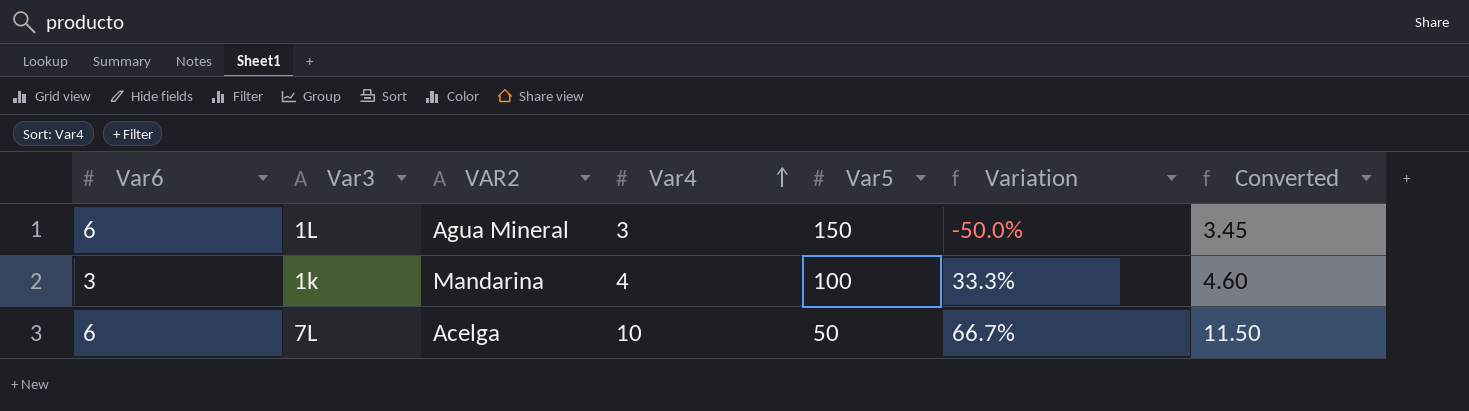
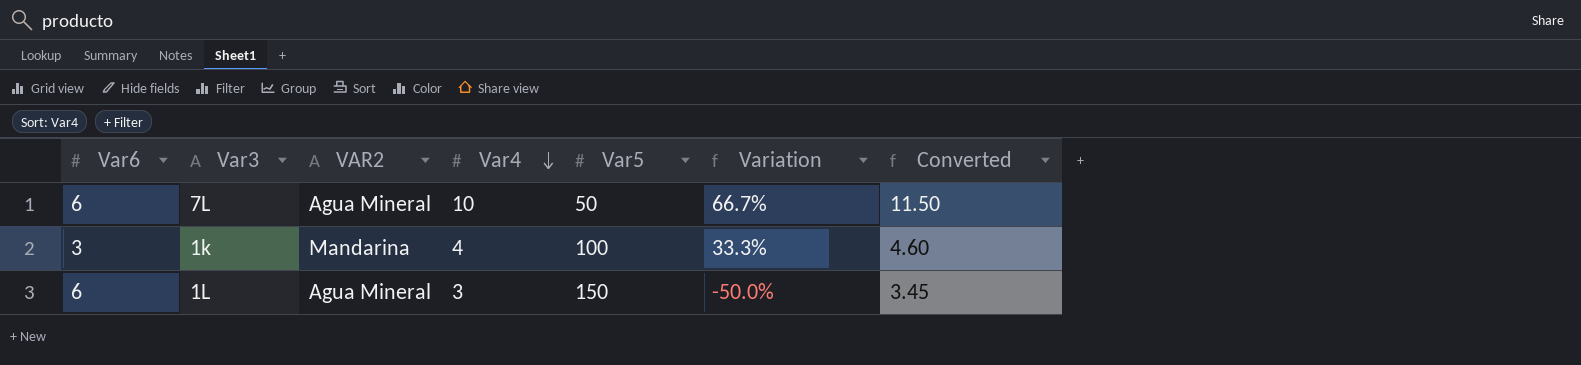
row order: Var4 ascending -> Var4 descending
7L | VAR2: Acelga -> Agua Mineral

